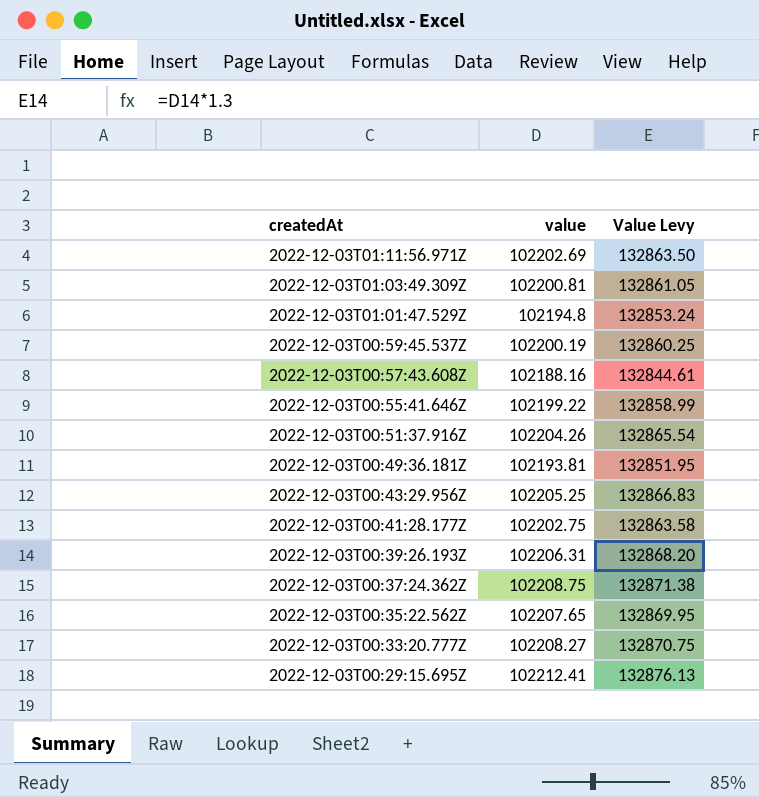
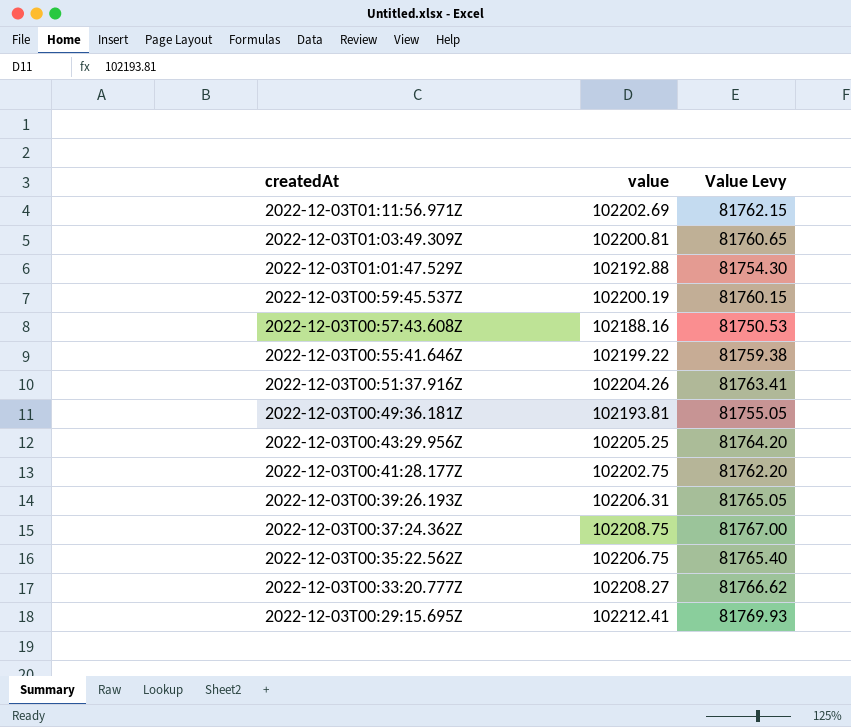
column Value Levy | formula: [value] * 1.3 -> [value] * 0.8
2022-12-03T01:01:47.529Z | value: 102194.8 -> 102192.88
2022-12-03T00:35:22.562Z | value: 102207.65 -> 102206.75

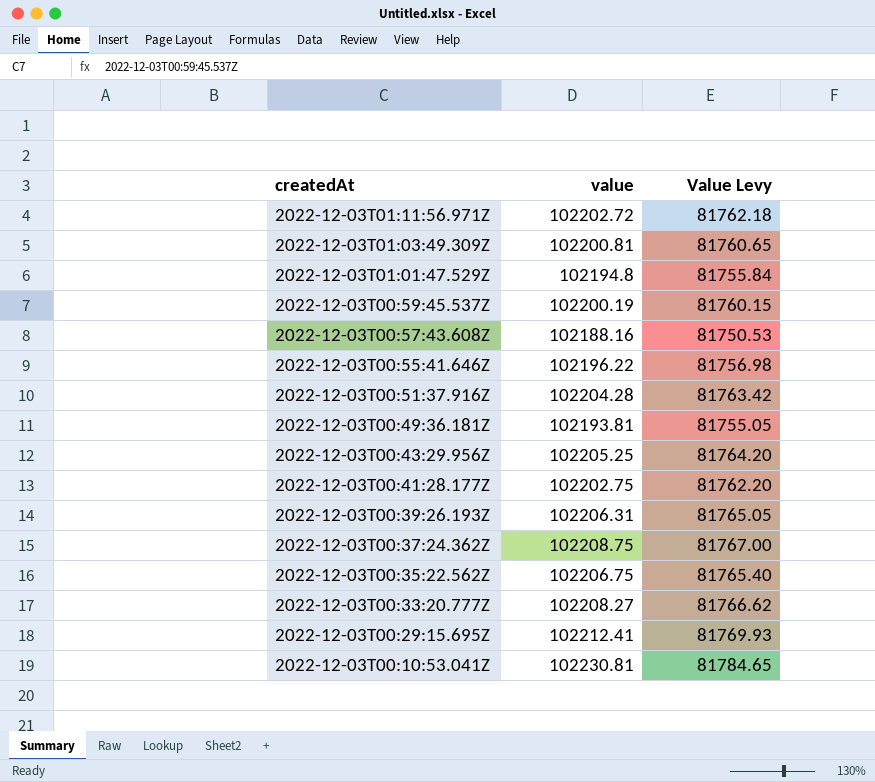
2022-12-03T01:11:56.971Z | value: 102202.69 -> 102202.72
2022-12-03T01:11:56.971Z | Value Levy: 81762.15 -> 81762.18
2022-12-03T01:01:47.529Z | value: 102192.88 -> 102194.8
2022-12-03T01:01:47.529Z | Value Levy: 81754.30 -> 81755.84
2022-12-03T00:55:41.646Z | value: 102199.22 -> 102196.22
2022-12-03T00:55:41.646Z | Value Levy: 81759.38 -> 81756.98
2022-12-03T00:51:37.916Z | value: 102204.26 -> 102204.28
2022-12-03T00:51:37.916Z | Value Levy: 81763.41 -> 81763.42
row 2022-12-03T00:10:53.041Z: none -> 102230.81 | 81784.65

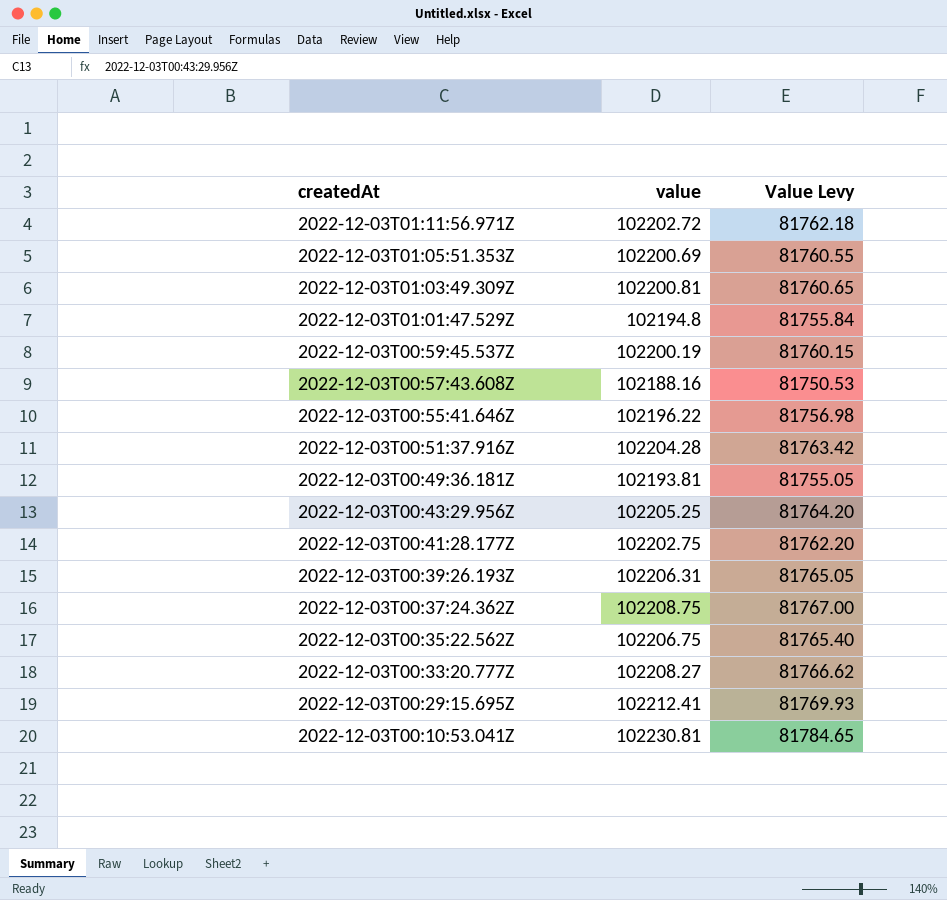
row 2022-12-03T01:05:51.353Z: none -> 102200.69 | 81760.55

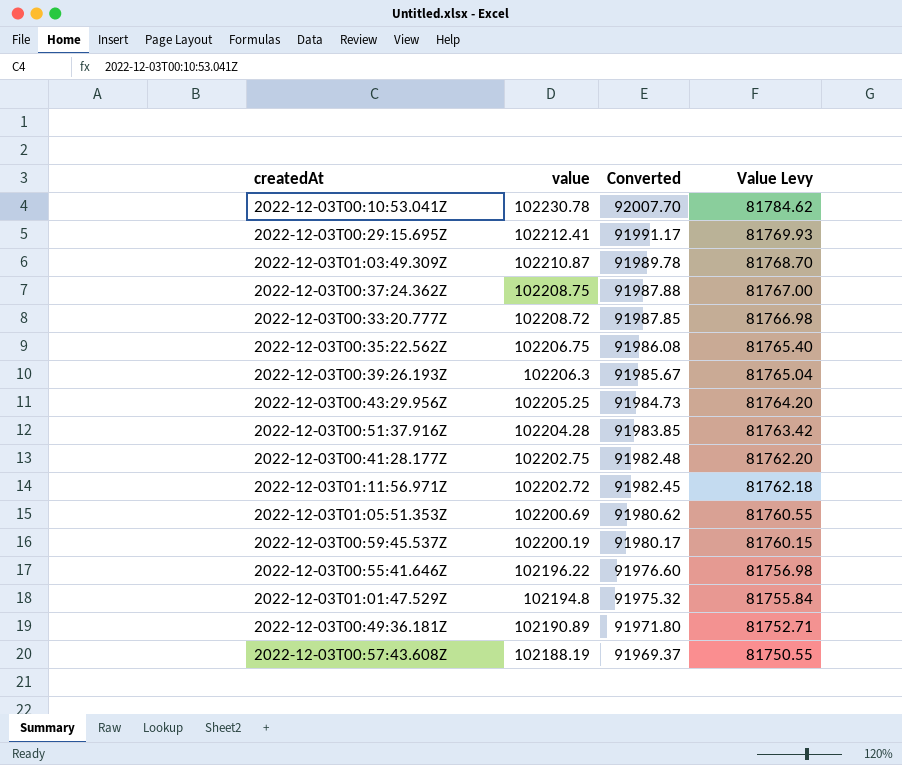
row order: createdAt descending -> value descending
column Converted | formula: none -> [value] * 0.9
2022-12-03T00:10:53.041Z | value: 102230.81 -> 102230.78
2022-12-03T00:10:53.041Z | Value Levy: 81784.65 -> 81784.62
2022-12-03T01:03:49.309Z | value: 102200.81 -> 102210.87
2022-12-03T01:03:49.309Z | Value Levy: 81760.65 -> 81768.70
2022-12-03T00:33:20.777Z | value: 102208.27 -> 102208.72
2022-12-03T00:33:20.777Z | Value Levy: 81766.62 -> 81766.98
2022-12-03T00:39:26.193Z | value: 102206.31 -> 102206.3
2022-12-03T00:39:26.193Z | Value Levy: 81765.05 -> 81765.04
2022-12-03T00:49:36.181Z | value: 102193.81 -> 102190.89
2022-12-03T00:49:36.181Z | Value Levy: 81755.05 -> 81752.71
2022-12-03T00:57:43.608Z | value: 102188.16 -> 102188.19
2022-12-03T00:57:43.608Z | Value Levy: 81750.53 -> 81750.55

